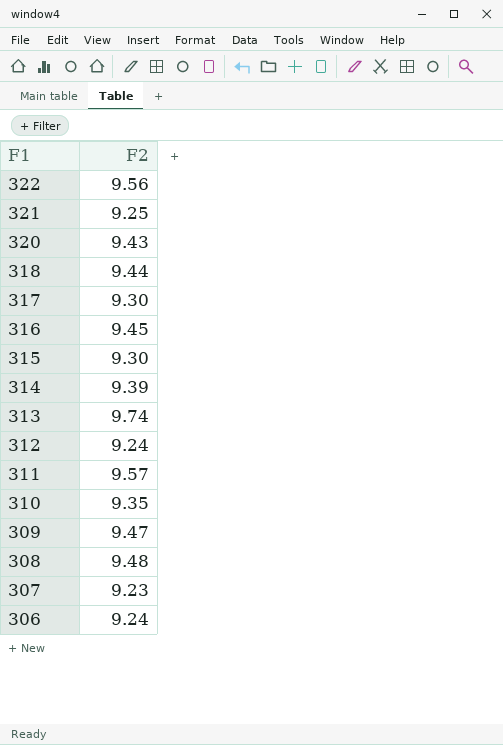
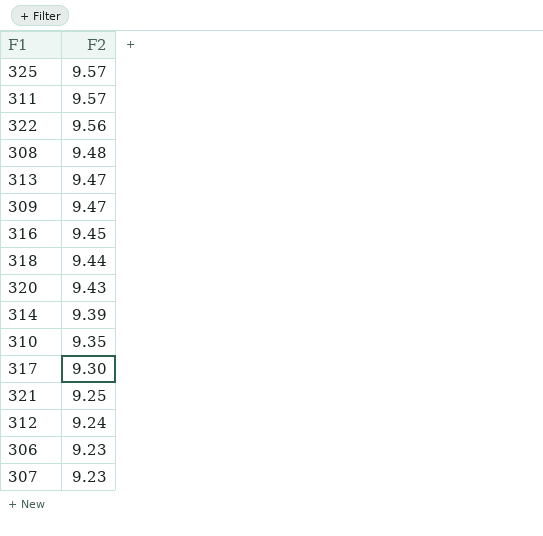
row order: F1 descending -> F2 descending
row 315: 9.30 -> none
row 325: none -> 9.57
313 | F2: 9.74 -> 9.47
306 | F2: 9.24 -> 9.23

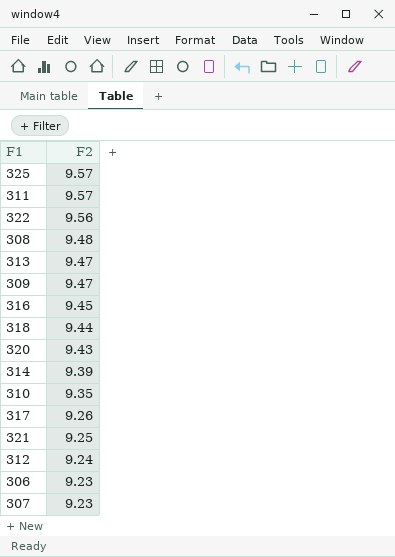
317 | F2: 9.30 -> 9.26

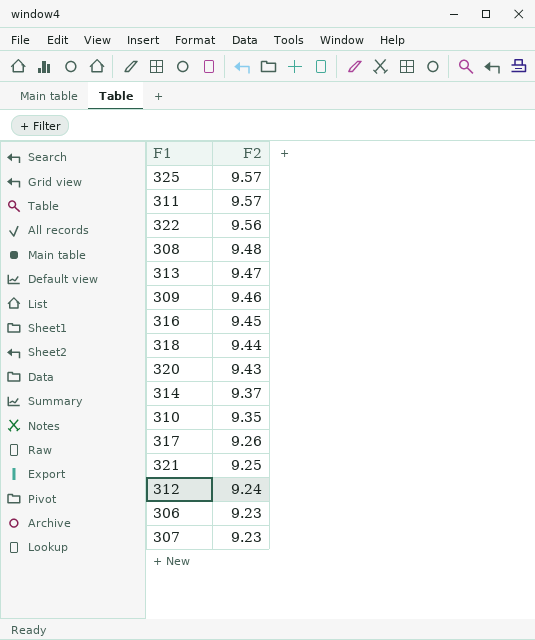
309 | F2: 9.47 -> 9.46
314 | F2: 9.39 -> 9.37

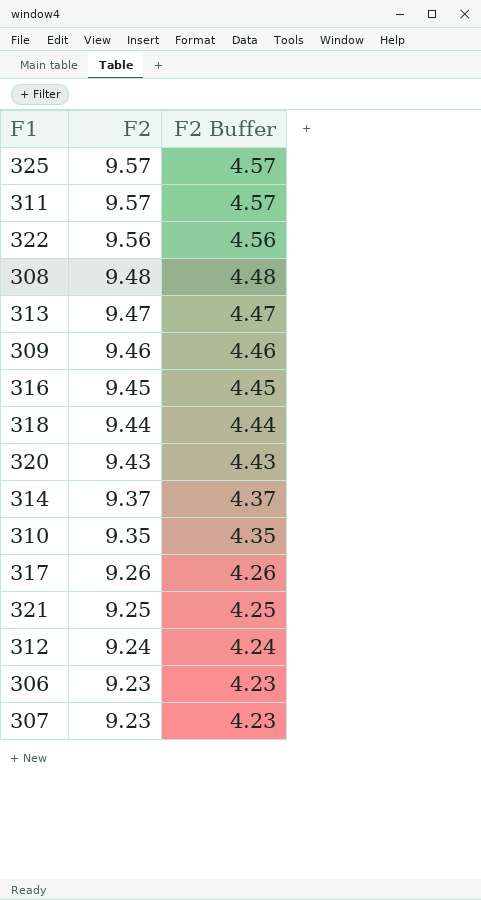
column F2 Buffer | formula: none -> [F2] - 5

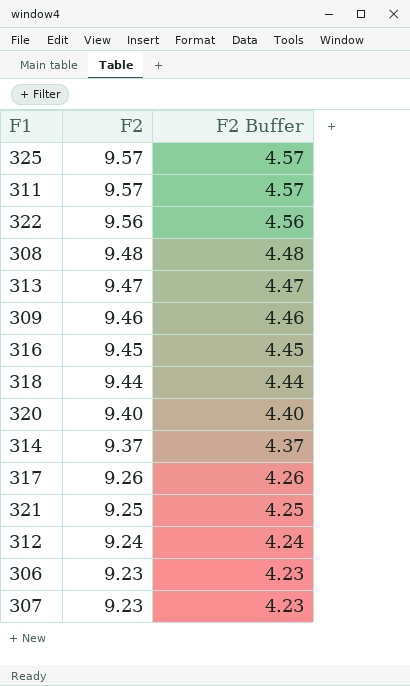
row 310: 9.35 | 4.35 -> none
320 | F2: 9.43 -> 9.40
320 | F2 Buffer: 4.43 -> 4.40

